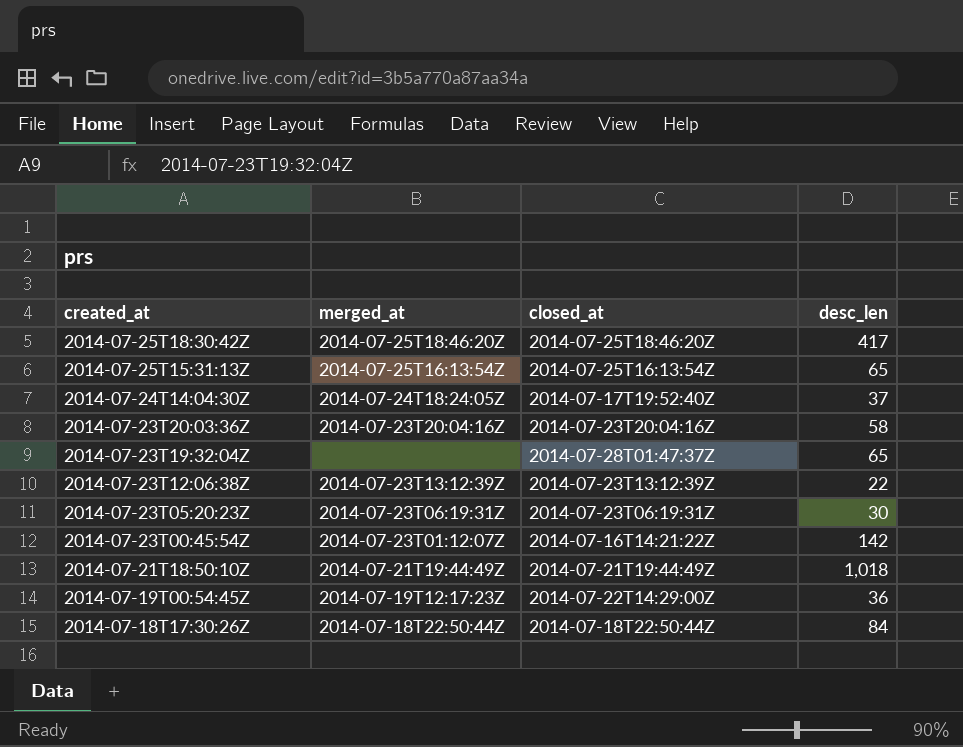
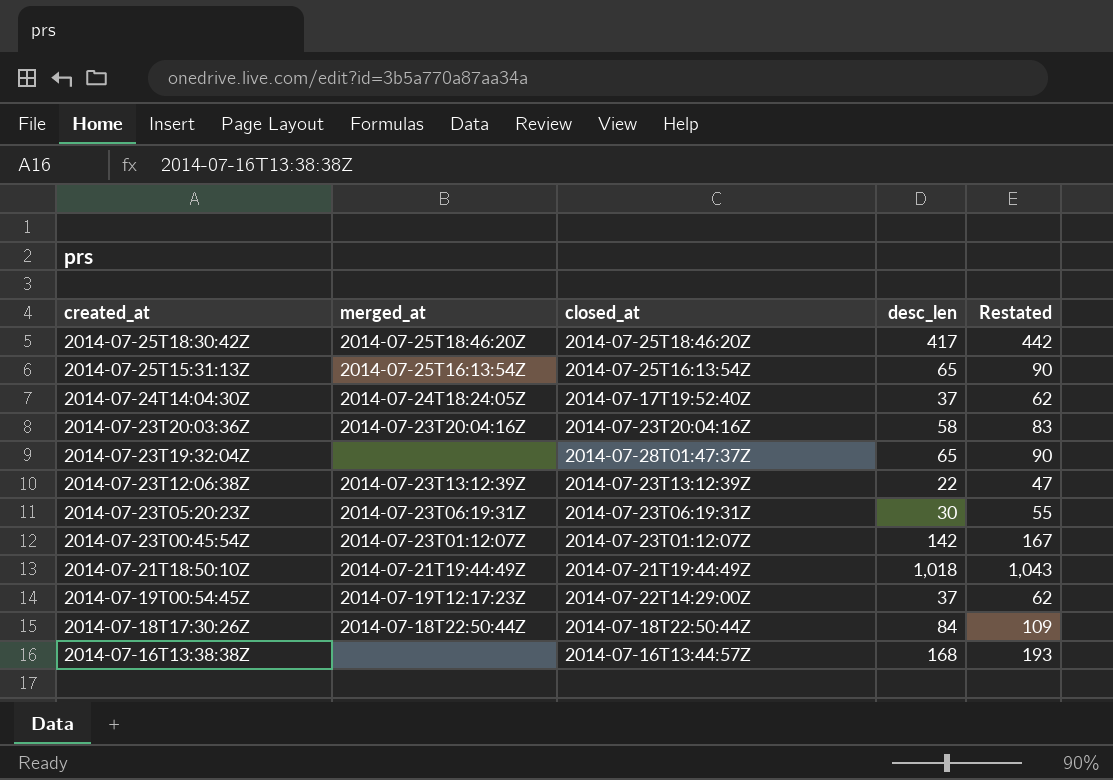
column Restated | formula: none -> [desc_len] + 25
2014-07-23T00:45:54Z | closed_at: 2014-07-16T14:21:22Z -> 2014-07-23T01:12:07Z
2014-07-19T00:54:45Z | desc_len: 36 -> 37
row 2014-07-16T13:38:38Z: none -> none | 2014-07-16T13:44:57Z | 168 | 193

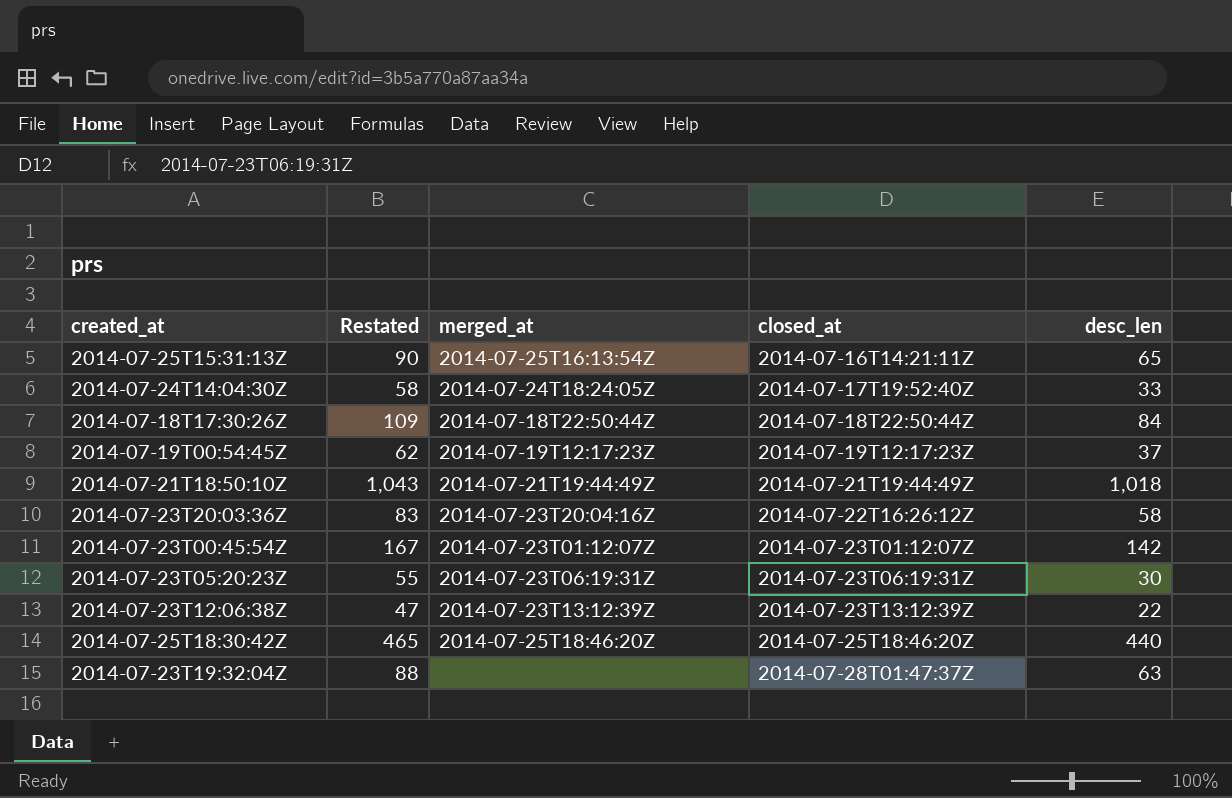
row order: created_at descending -> closed_at ascending
column Restated | position: 5 -> 2
row 2014-07-16T13:38:38Z: none | 2014-07-16T13:44:57Z | 168 | 193 -> none
2014-07-25T15:31:13Z | closed_at: 2014-07-25T16:13:54Z -> 2014-07-16T14:21:11Z
2014-07-24T14:04:30Z | Restated: 62 -> 58
2014-07-24T14:04:30Z | desc_len: 37 -> 33
2014-07-19T00:54:45Z | closed_at: 2014-07-22T14:29:00Z -> 2014-07-19T12:17:23Z
2014-07-23T20:03:36Z | closed_at: 2014-07-23T20:04:16Z -> 2014-07-22T16:26:12Z
2014-07-25T18:30:42Z | Restated: 442 -> 465
2014-07-25T18:30:42Z | desc_len: 417 -> 440
2014-07-23T19:32:04Z | Restated: 90 -> 88
2014-07-23T19:32:04Z | desc_len: 65 -> 63

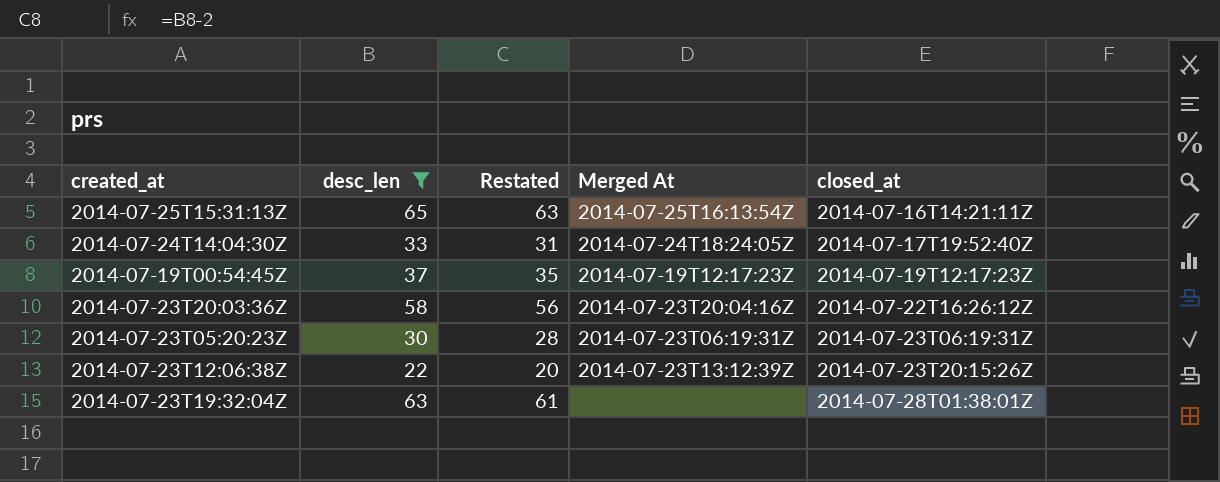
filter: none -> desc_len <= 65
column desc_len | position: 5 -> 2
column Restated | formula: [desc_len] + 25 -> [desc_len] - 2
column name: merged_at -> Merged At
2014-07-23T12:06:38Z | closed_at: 2014-07-23T13:12:39Z -> 2014-07-23T20:15:26Z
2014-07-23T19:32:04Z | closed_at: 2014-07-28T01:47:37Z -> 2014-07-28T01:38:01Z

